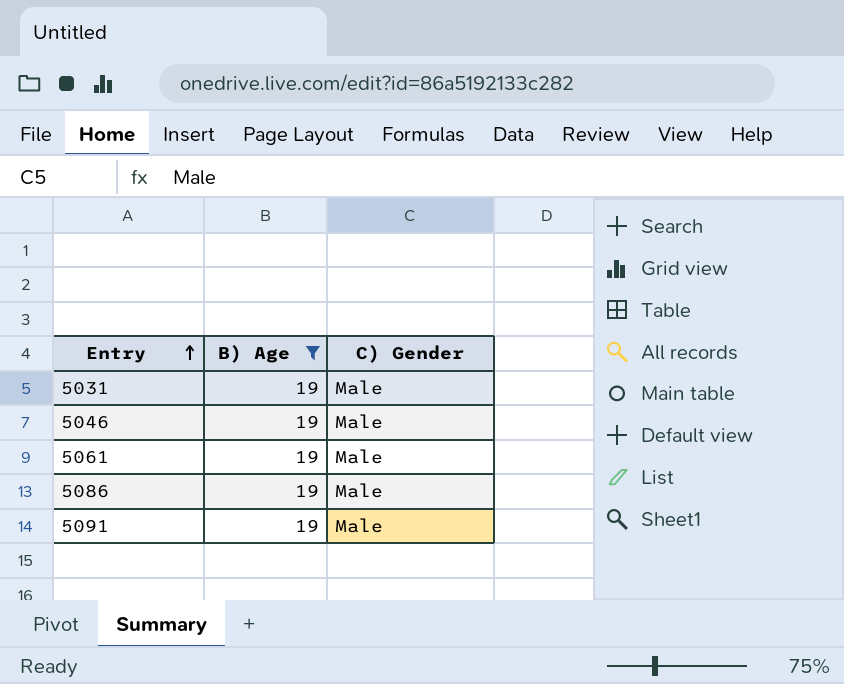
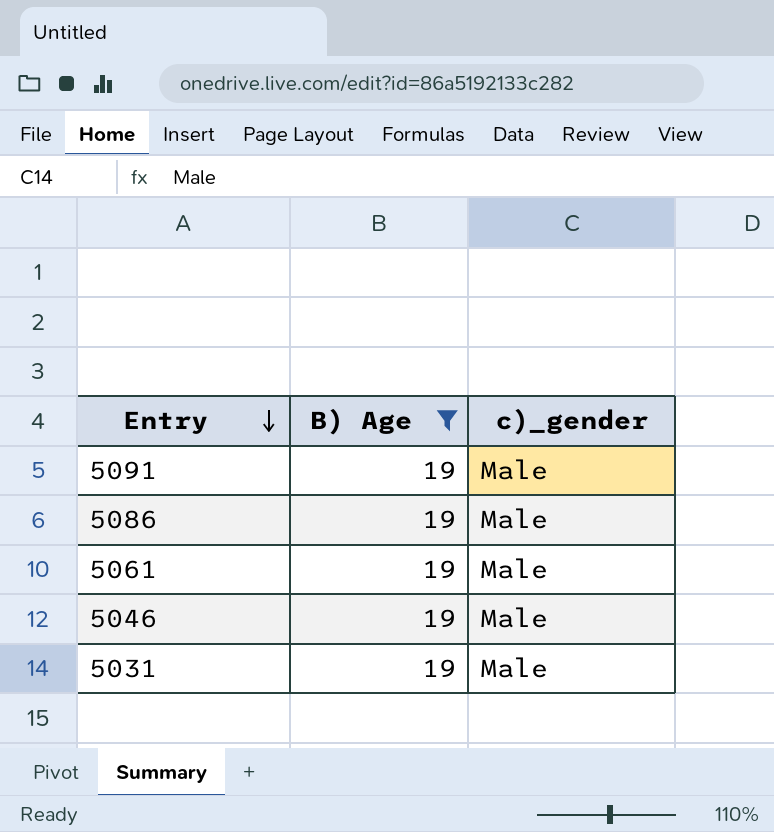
row order: Entry ascending -> Entry descending
column name: C) Gender -> c)_gender

